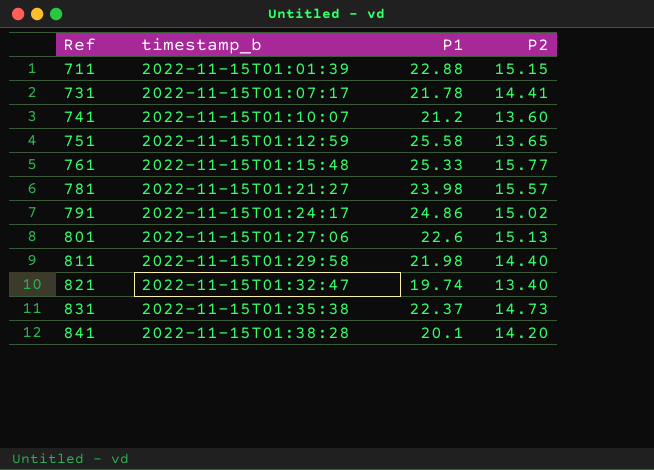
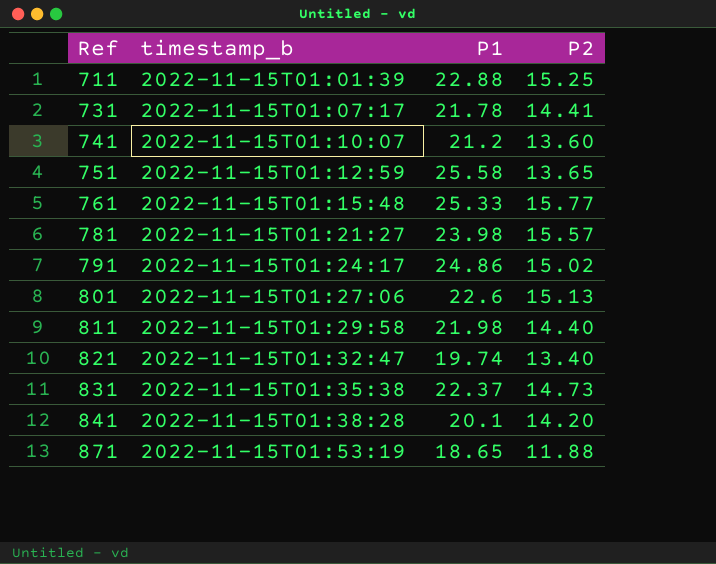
711 | P2: 15.15 -> 15.25
row 871: none -> 2022-11-15T01:53:19 | 18.65 | 11.88

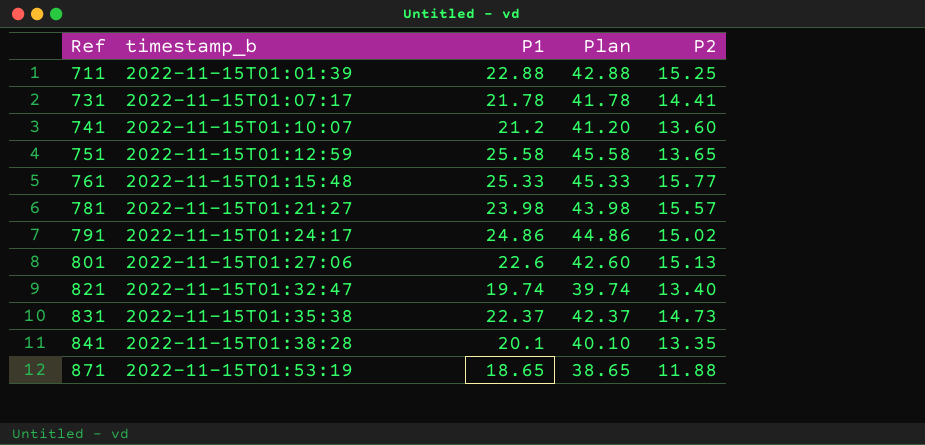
column Plan | formula: none -> [P1] + 20
row 811: 2022-11-15T01:29:58 | 21.98 | 14.40 -> none
841 | P2: 14.20 -> 13.35

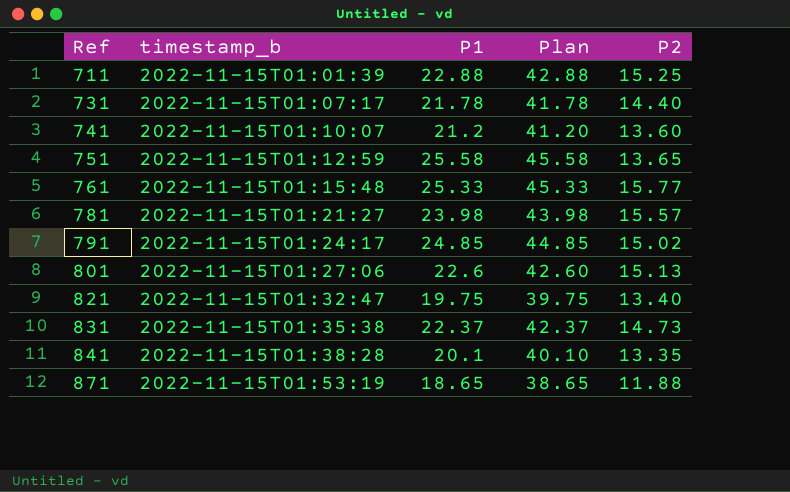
731 | P2: 14.41 -> 14.40
791 | P1: 24.86 -> 24.85
791 | Plan: 44.86 -> 44.85
821 | P1: 19.74 -> 19.75
821 | Plan: 39.74 -> 39.75

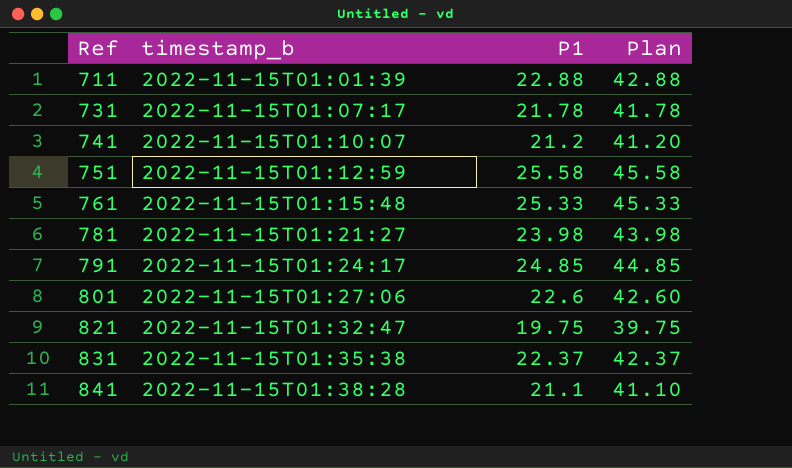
column P2 | position: 5 -> none
row 871: 2022-11-15T01:53:19 | 18.65 | 38.65 | 11.88 -> none
841 | P1: 20.1 -> 21.1
841 | Plan: 40.10 -> 41.10

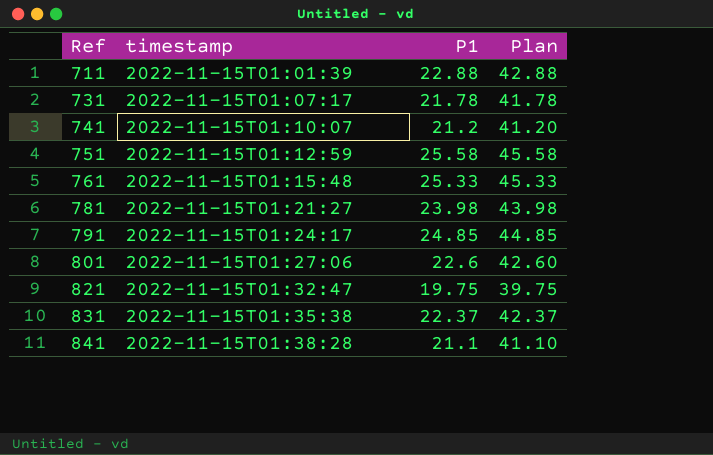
column name: timestamp_b -> timestamp

